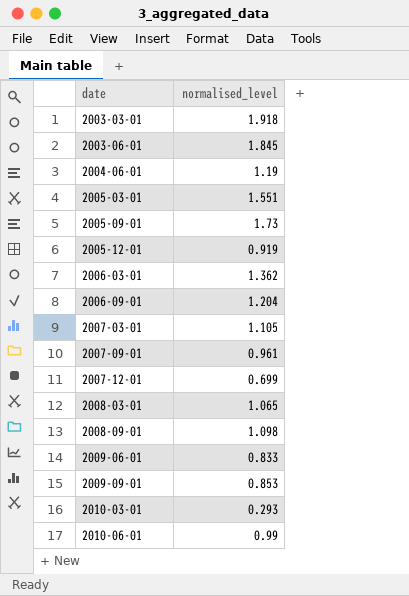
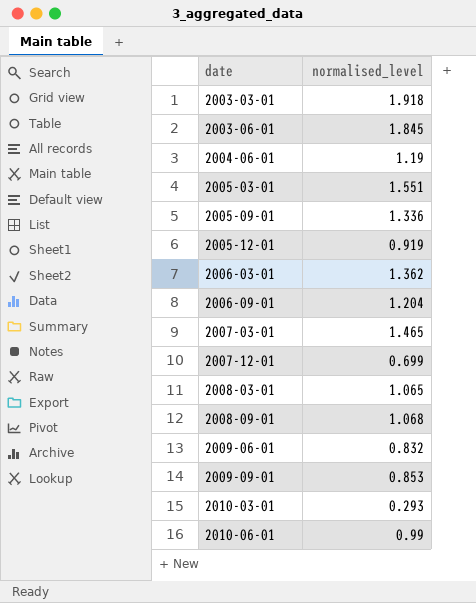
row 2007-09-01: 0.961 -> none
2005-09-01 | normalised_level: 1.73 -> 1.336
2007-03-01 | normalised_level: 1.105 -> 1.465
2008-09-01 | normalised_level: 1.098 -> 1.068
2009-06-01 | normalised_level: 0.833 -> 0.832

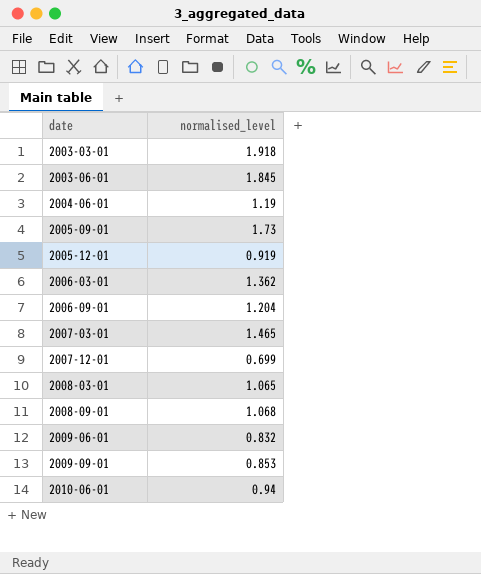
row 2005-03-01: 1.551 -> none
row 2010-03-01: 0.293 -> none
2005-09-01 | normalised_level: 1.336 -> 1.73
2010-06-01 | normalised_level: 0.99 -> 0.94

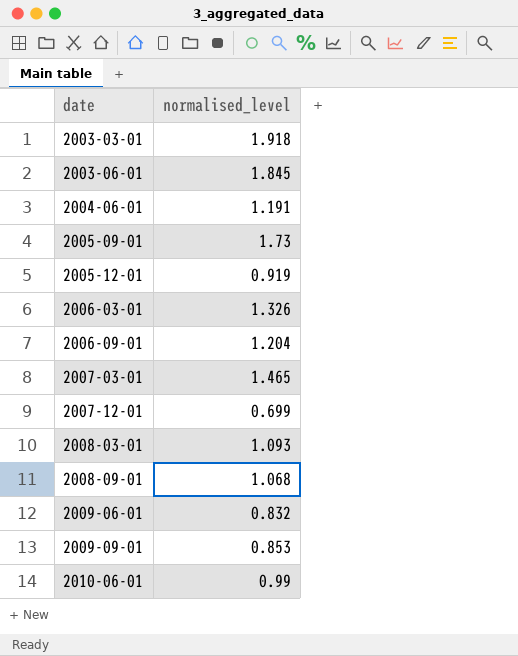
2004-06-01 | normalised_level: 1.19 -> 1.191
2006-03-01 | normalised_level: 1.362 -> 1.326
2008-03-01 | normalised_level: 1.065 -> 1.093
2010-06-01 | normalised_level: 0.94 -> 0.99

